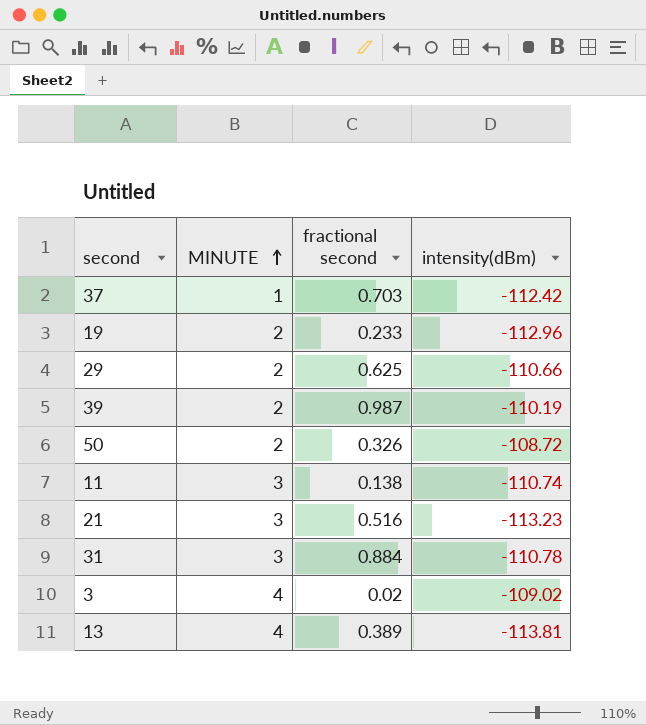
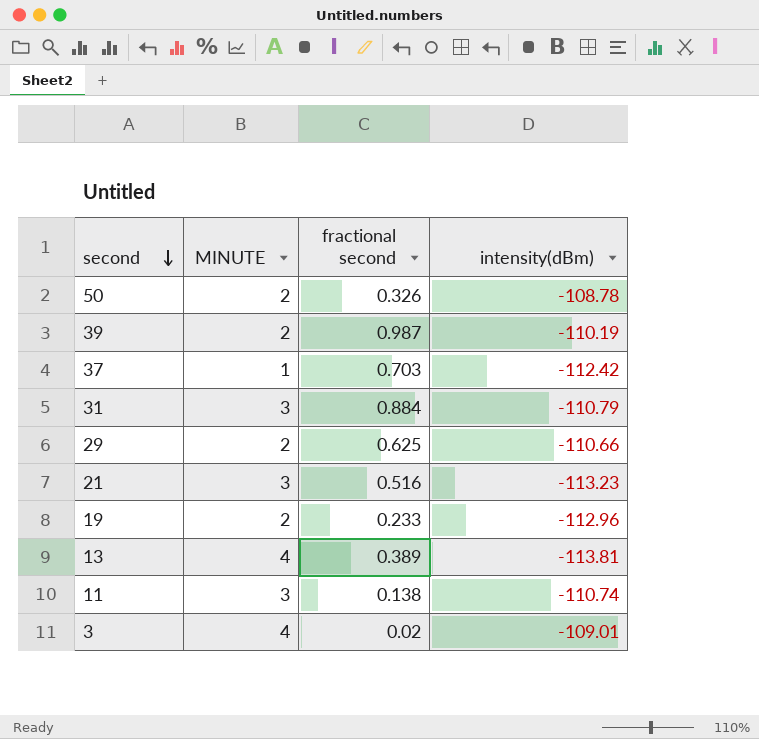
row order: MINUTE ascending -> second descending
50 | intensity(dBm): -108.72 -> -108.78
31 | intensity(dBm): -110.78 -> -110.79
3 | intensity(dBm): -109.02 -> -109.01

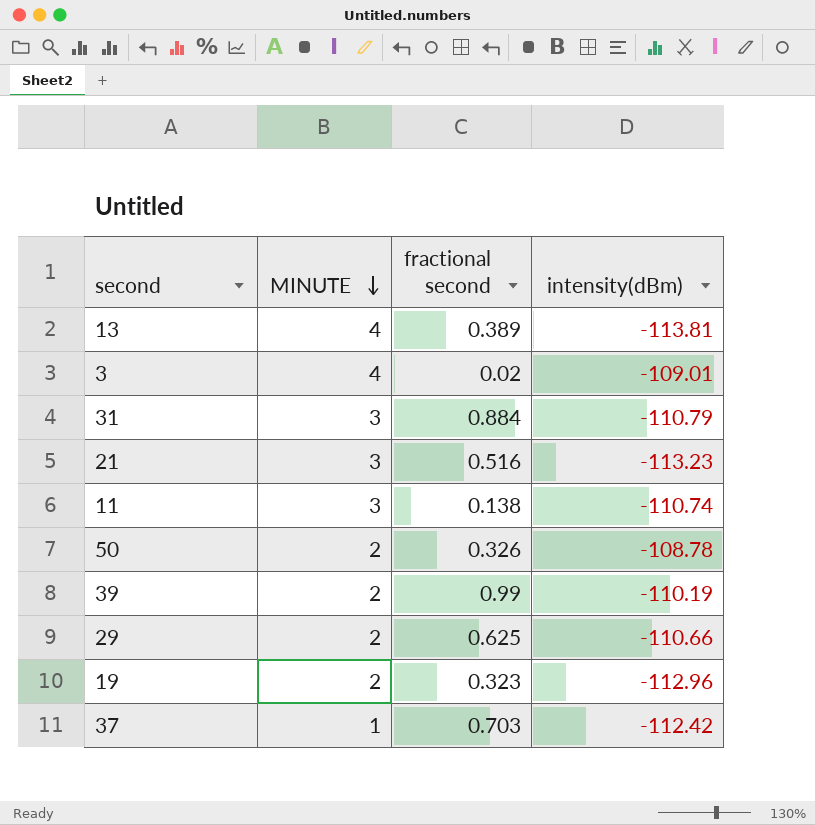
row order: second descending -> MINUTE descending
39 | fractional second: 0.987 -> 0.99
19 | fractional second: 0.233 -> 0.323

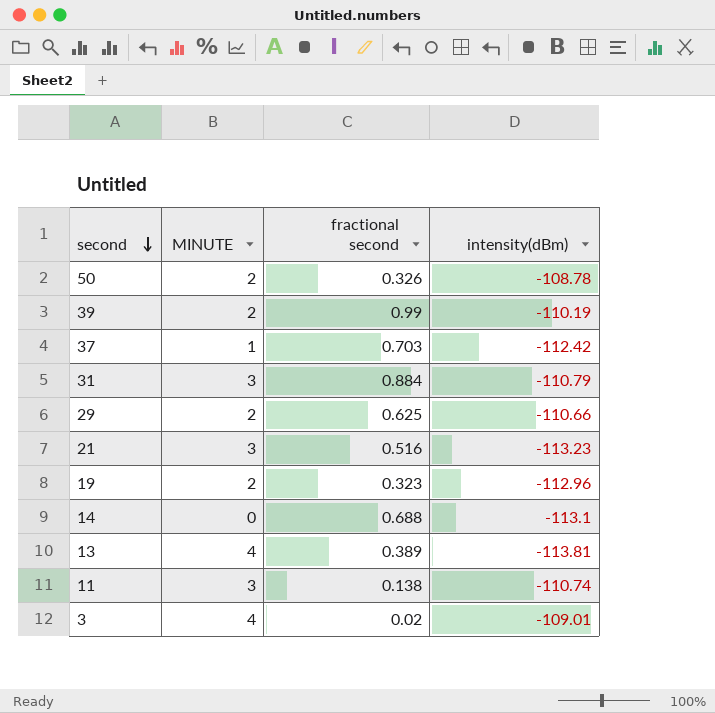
row order: MINUTE descending -> second descending
row 14: none -> 0 | 0.688 | -113.1

